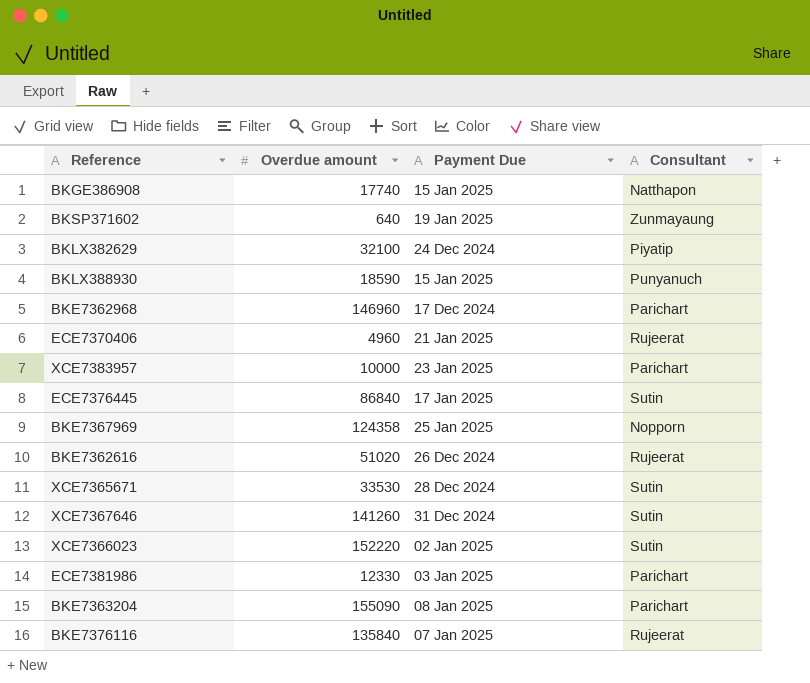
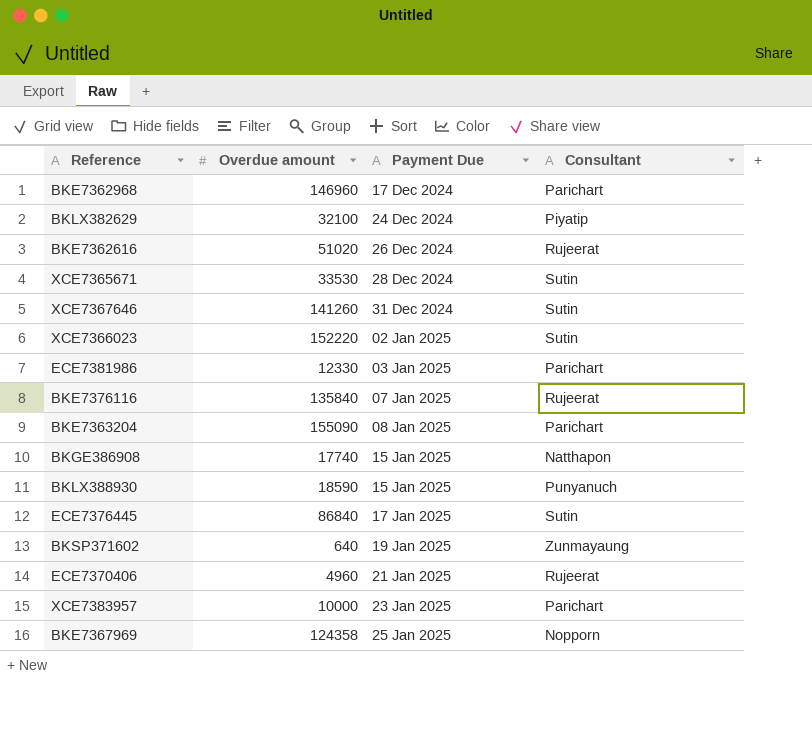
row order: none -> Payment Due ascending

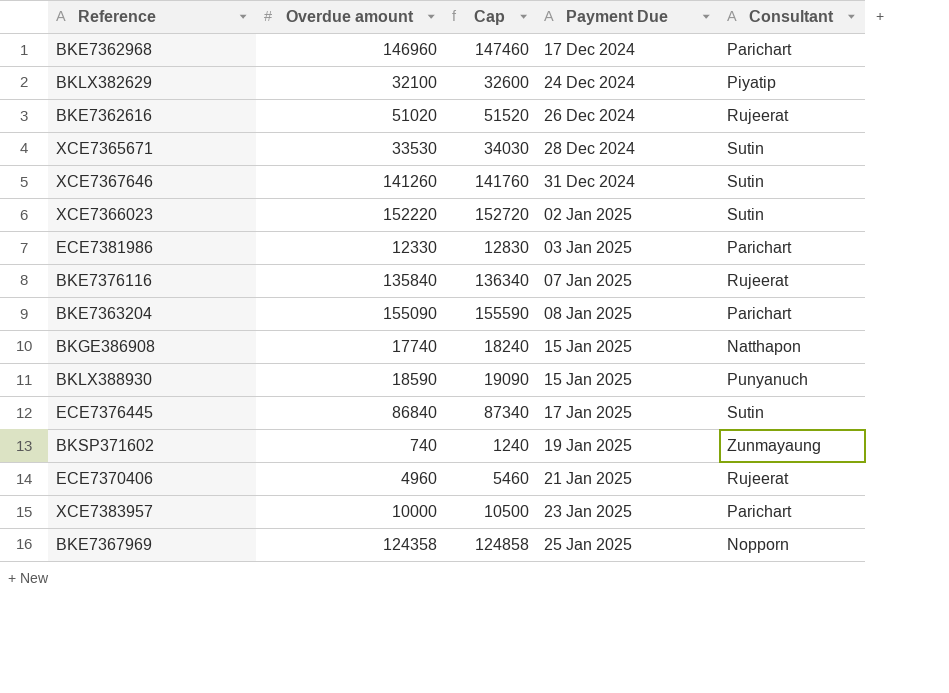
column Cap | formula: none -> [Overdue amount] + 500
BKSP371602 | Overdue amount: 640 -> 740

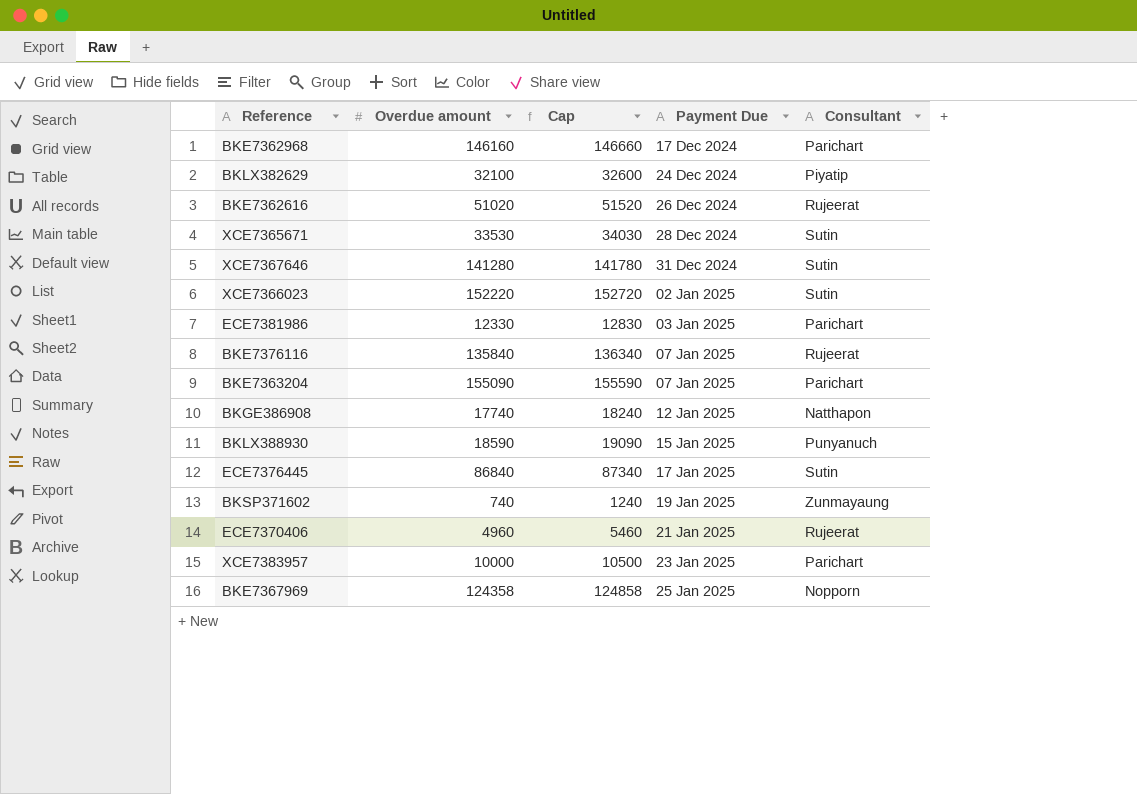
BKE7362968 | Overdue amount: 146960 -> 146160
BKE7362968 | Cap: 147460 -> 146660
XCE7367646 | Overdue amount: 141260 -> 141280
XCE7367646 | Cap: 141760 -> 141780
BKE7363204 | Payment Due: 08 Jan 2025 -> 07 Jan 2025
BKGE386908 | Payment Due: 15 Jan 2025 -> 12 Jan 2025

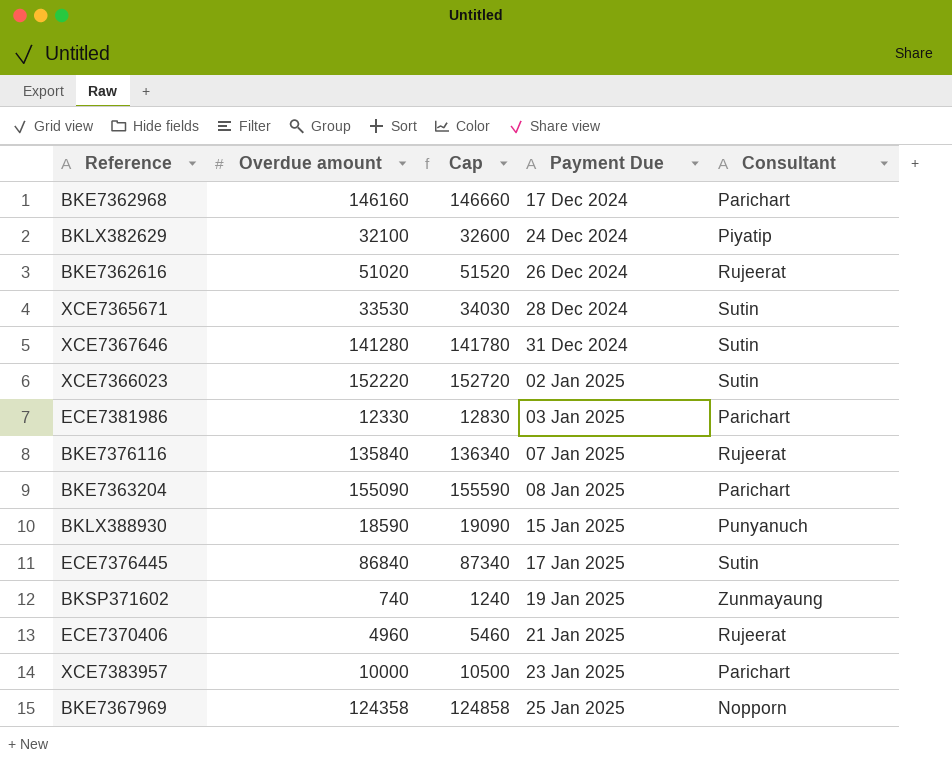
row BKGE386908: 17740 | 18240 | 12 Jan 2025 | Natthapon -> none
BKE7363204 | Payment Due: 07 Jan 2025 -> 08 Jan 2025

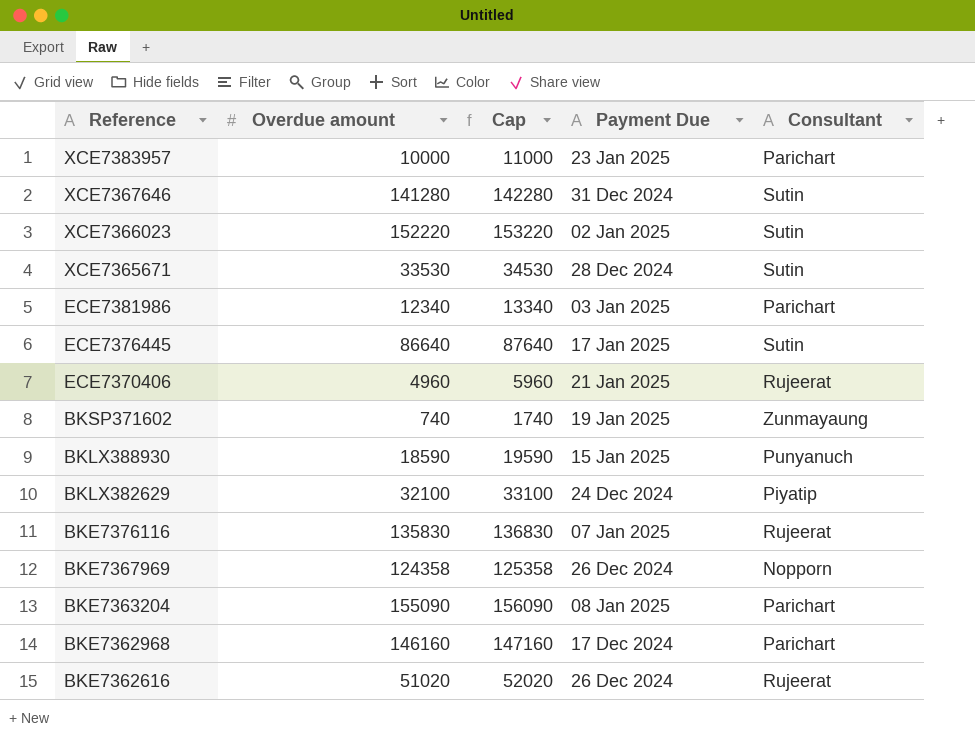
row order: Payment Due ascending -> Reference descending
column Cap | formula: [Overdue amount] + 500 -> [Overdue amount] + 1000
ECE7381986 | Overdue amount: 12330 -> 12340
ECE7376445 | Overdue amount: 86840 -> 86640
BKE7376116 | Overdue amount: 135840 -> 135830
BKE7367969 | Payment Due: 25 Jan 2025 -> 26 Dec 2024

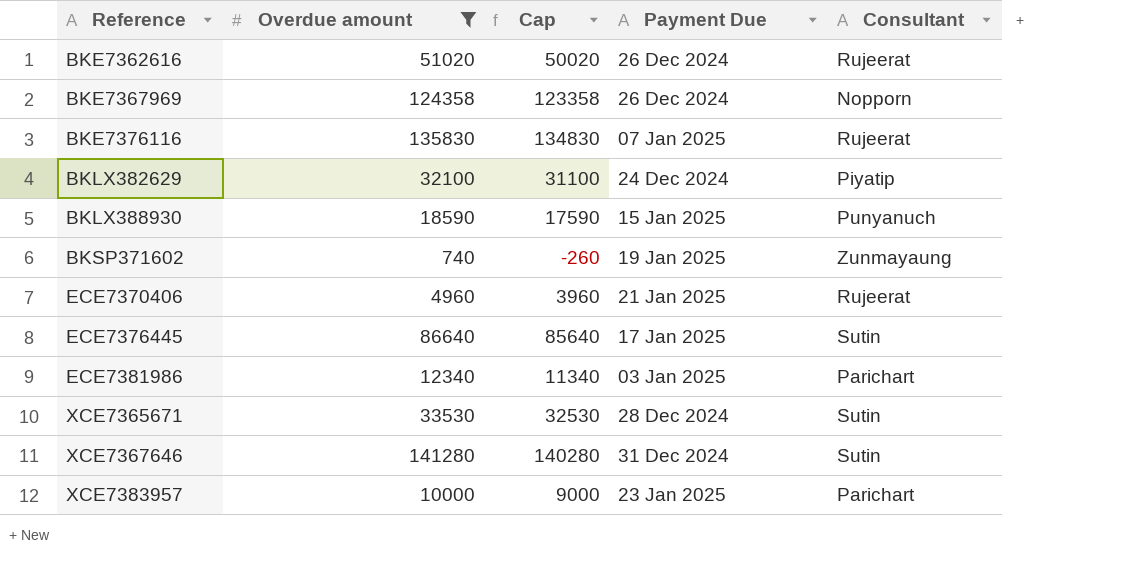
filter: none -> Overdue amount <= 141280
row order: Reference descending -> Reference ascending
column Cap | formula: [Overdue amount] + 1000 -> [Overdue amount] - 1000

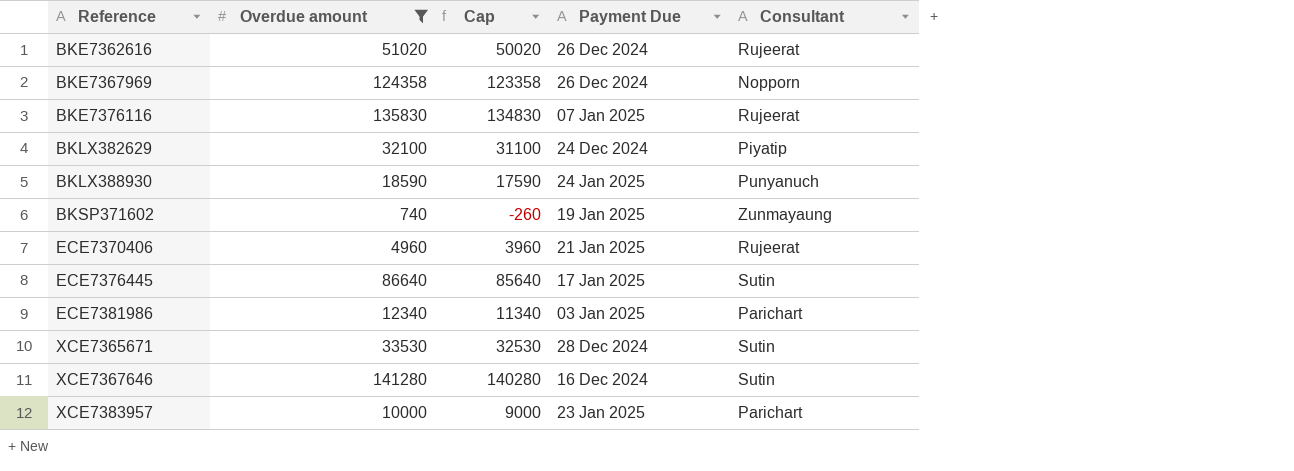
BKLX388930 | Payment Due: 15 Jan 2025 -> 24 Jan 2025
XCE7367646 | Payment Due: 31 Dec 2024 -> 16 Dec 2024

